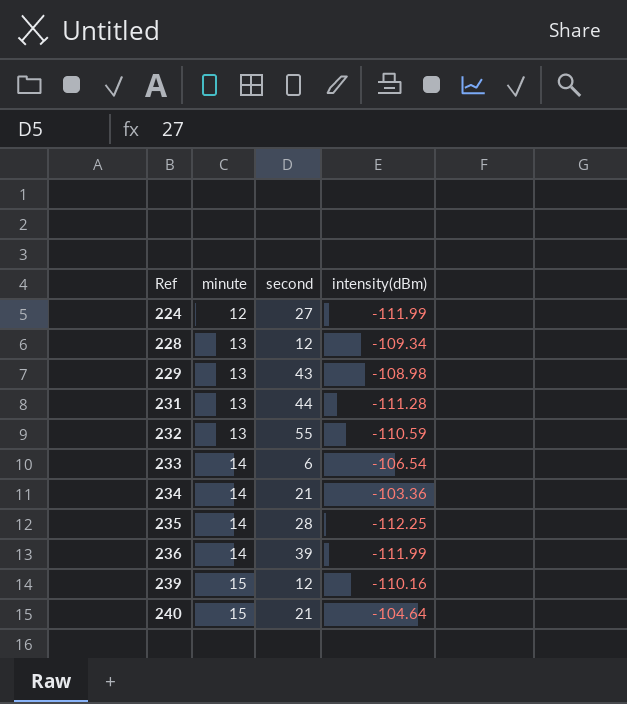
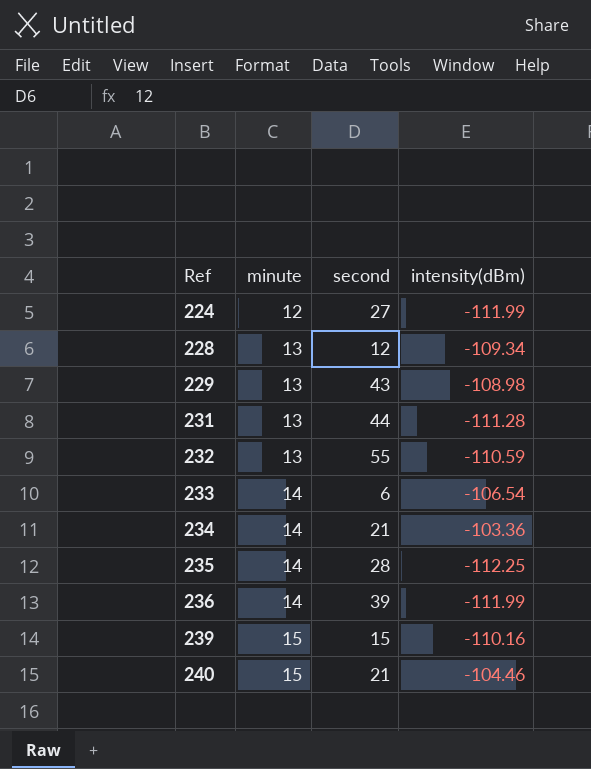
239 | second: 12 -> 15
240 | intensity(dBm): -104.64 -> -104.46

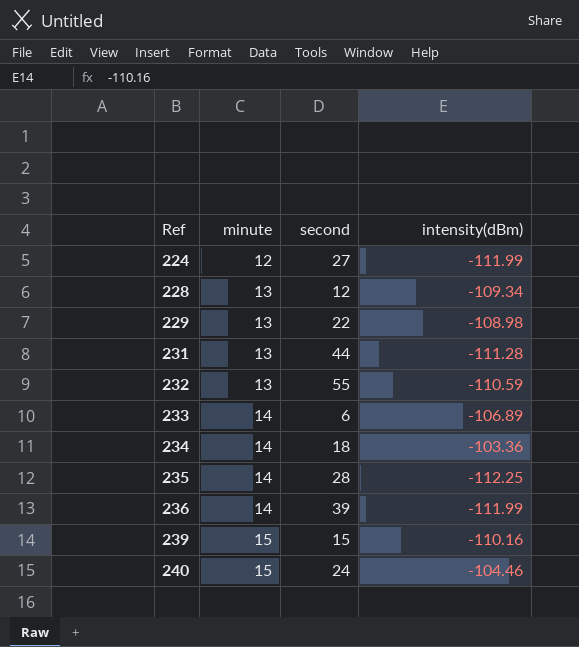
229 | second: 43 -> 22
233 | intensity(dBm): -106.54 -> -106.89
234 | second: 21 -> 18
240 | second: 21 -> 24

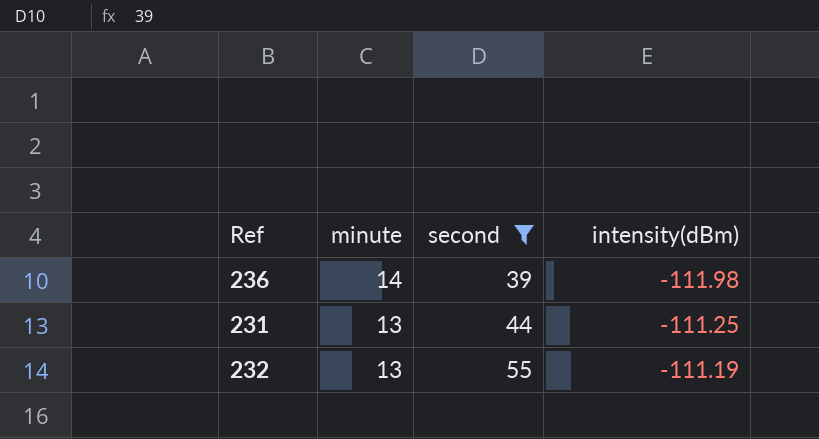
filter: none -> second >= 39
row order: Ref ascending -> minute descending
236 | intensity(dBm): -111.99 -> -111.98
231 | intensity(dBm): -111.28 -> -111.25
232 | intensity(dBm): -110.59 -> -111.19

